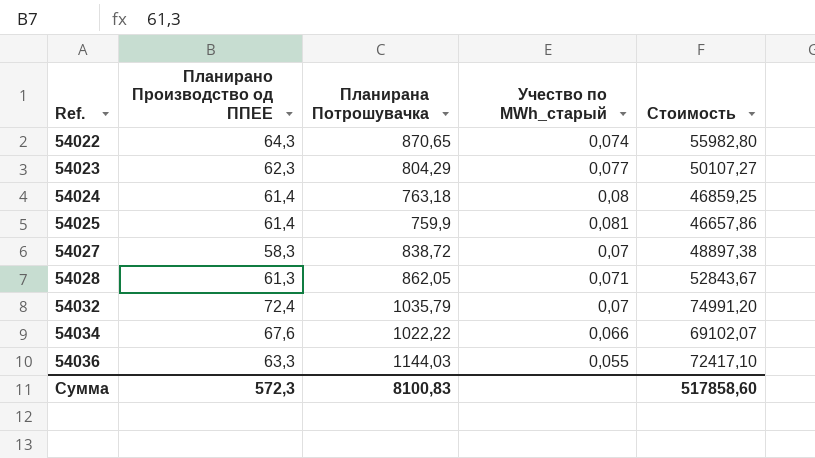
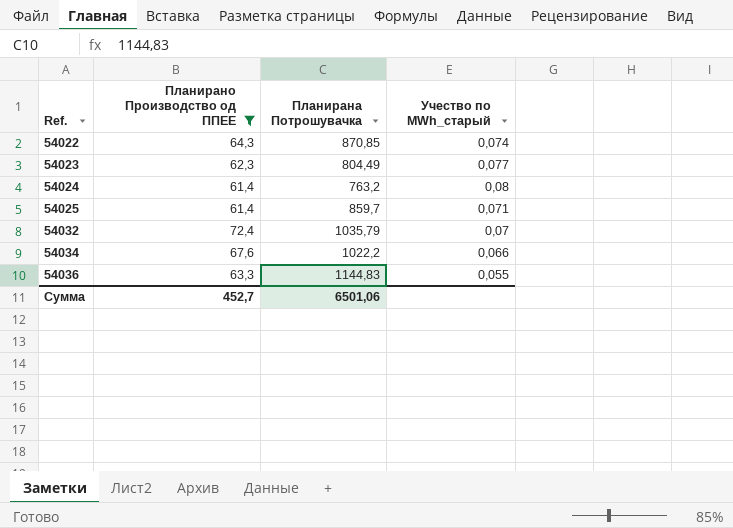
filter: none -> Планирано Производство од ППЕЕ >= 61,4
column Стоимость | formula: [Планирано Производство од ППЕЕ] * [Планирана Потрошувачка] -> none
54022 | Планирана Потрошувачка: 870,65 -> 870,85
54023 | Планирана Потрошувачка: 804,29 -> 804,49
54024 | Планирана Потрошувачка: 763,18 -> 763,2
54025 | Планирана Потрошувачка: 759,9 -> 859,7
54025 | Учество по MWh_старый: 0,081 -> 0,071
54034 | Планирана Потрошувачка: 1022,22 -> 1022,2
54036 | Планирана Потрошувачка: 1144,03 -> 1144,83
Сумма | Планирано Производство од ППЕЕ: 572,3 -> 452,7
Сумма | Планирана Потрошувачка: 8100,83 -> 6501,06

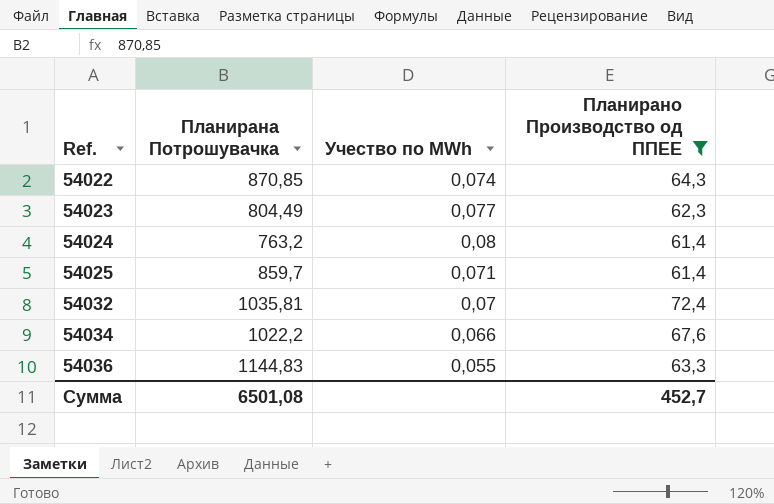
column name: Учество по MWh_старый -> Учество по MWh
column Планирано Производство од ППЕЕ | position: 2 -> 4
54032 | Планирана Потрошувачка: 1035,79 -> 1035,81
Сумма | Планирана Потрошувачка: 6501,06 -> 6501,08

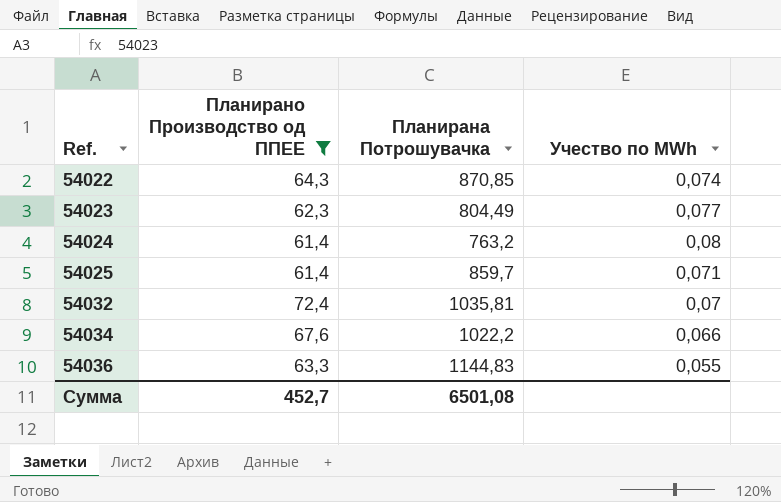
column Планирано Производство од ППЕЕ | position: 4 -> 2

